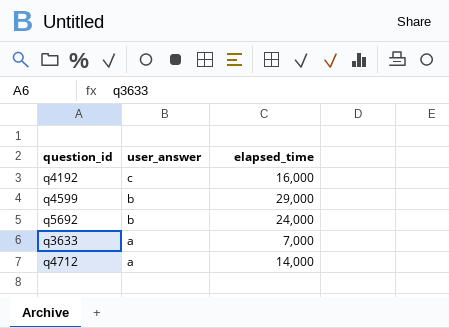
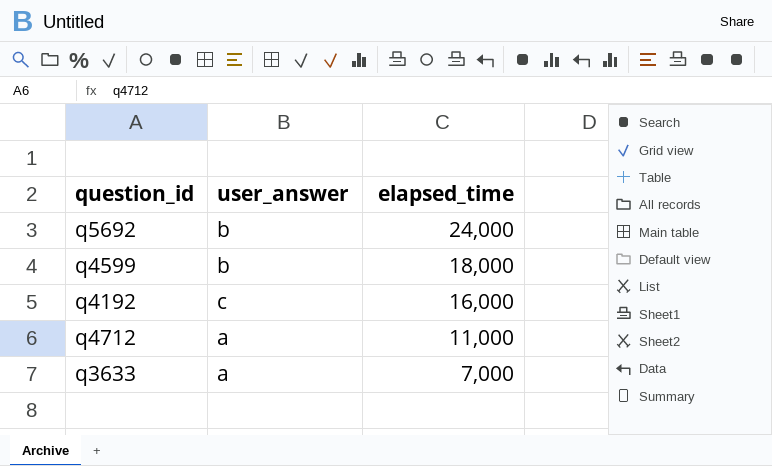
row order: user_answer descending -> elapsed_time descending
q4599 | elapsed_time: 29,000 -> 18,000
q4712 | elapsed_time: 14,000 -> 11,000

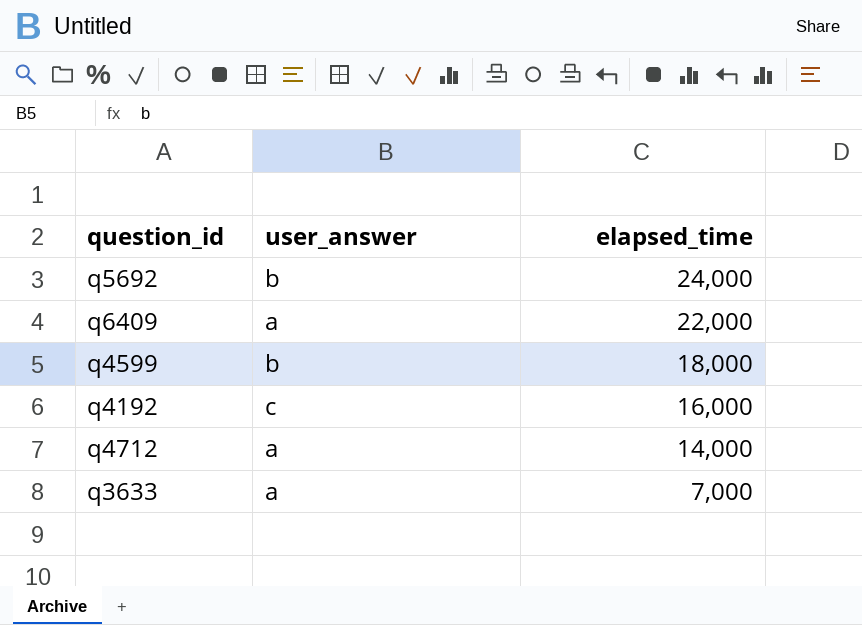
row q6409: none -> a | 22,000
q4712 | elapsed_time: 11,000 -> 14,000

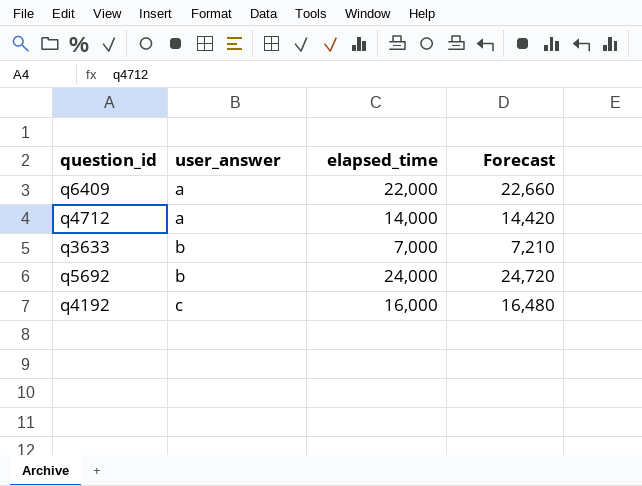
row order: elapsed_time descending -> user_answer ascending
column Forecast | formula: none -> [elapsed_time] * 1.03
row q4599: b | 18,000 -> none
q3633 | user_answer: a -> b

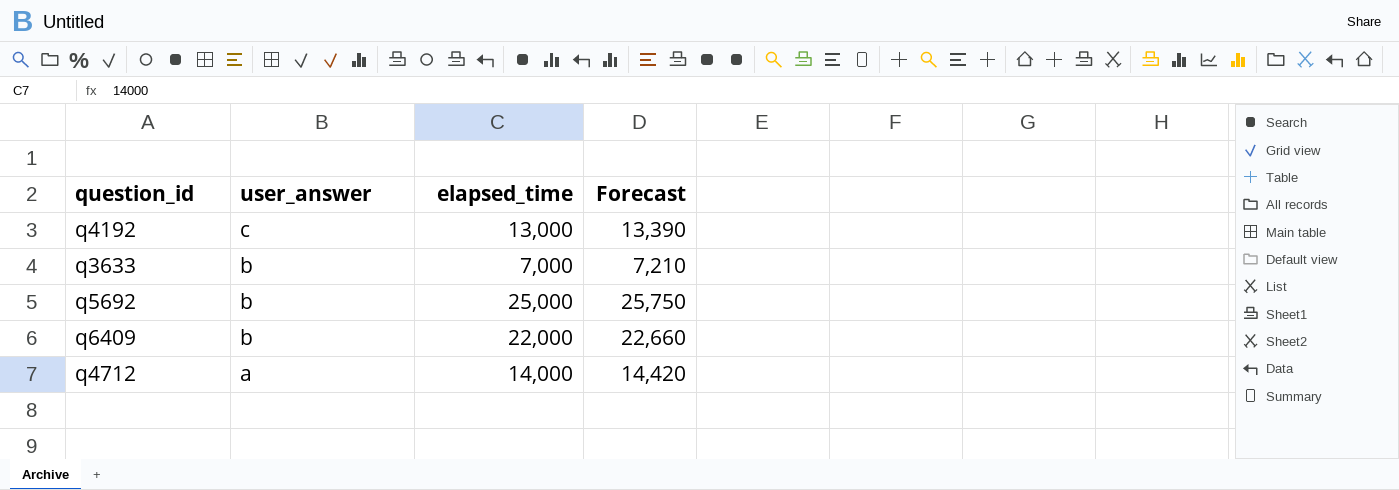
row order: user_answer ascending -> user_answer descending
q4192 | elapsed_time: 16,000 -> 13,000
q4192 | Forecast: 16,480 -> 13,390
q5692 | elapsed_time: 24,000 -> 25,000
q5692 | Forecast: 24,720 -> 25,750
q6409 | user_answer: a -> b

